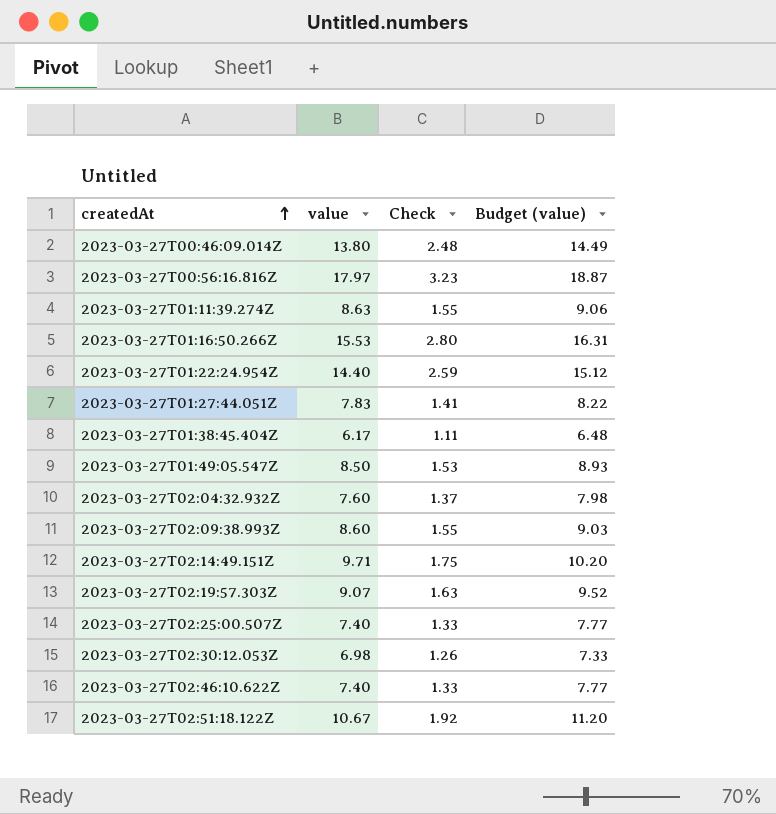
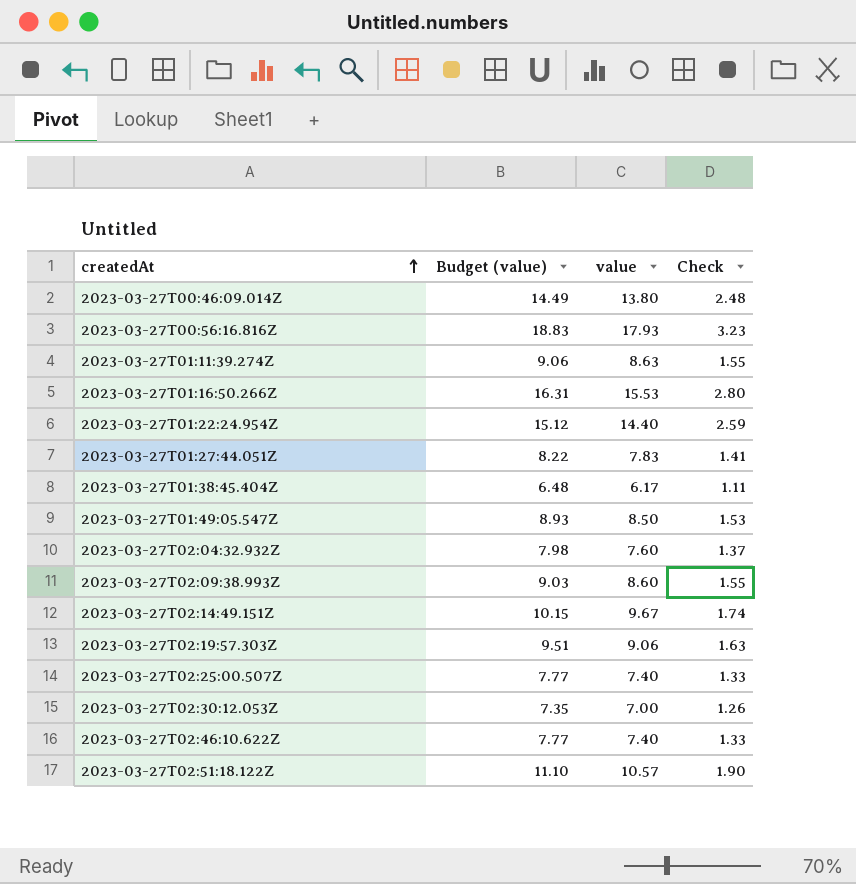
column Budget (value) | position: 4 -> 2
2023-03-27T00:56:16.816Z | Budget (value): 18.87 -> 18.83
2023-03-27T00:56:16.816Z | value: 17.97 -> 17.93
2023-03-27T02:14:49.151Z | Budget (value): 10.20 -> 10.15
2023-03-27T02:14:49.151Z | value: 9.71 -> 9.67
2023-03-27T02:14:49.151Z | Check: 1.75 -> 1.74
2023-03-27T02:19:57.303Z | Budget (value): 9.52 -> 9.51
2023-03-27T02:19:57.303Z | value: 9.07 -> 9.06
2023-03-27T02:30:12.053Z | Budget (value): 7.33 -> 7.35
2023-03-27T02:30:12.053Z | value: 6.98 -> 7.00
2023-03-27T02:51:18.122Z | Budget (value): 11.20 -> 11.10
2023-03-27T02:51:18.122Z | value: 10.67 -> 10.57
2023-03-27T02:51:18.122Z | Check: 1.92 -> 1.90

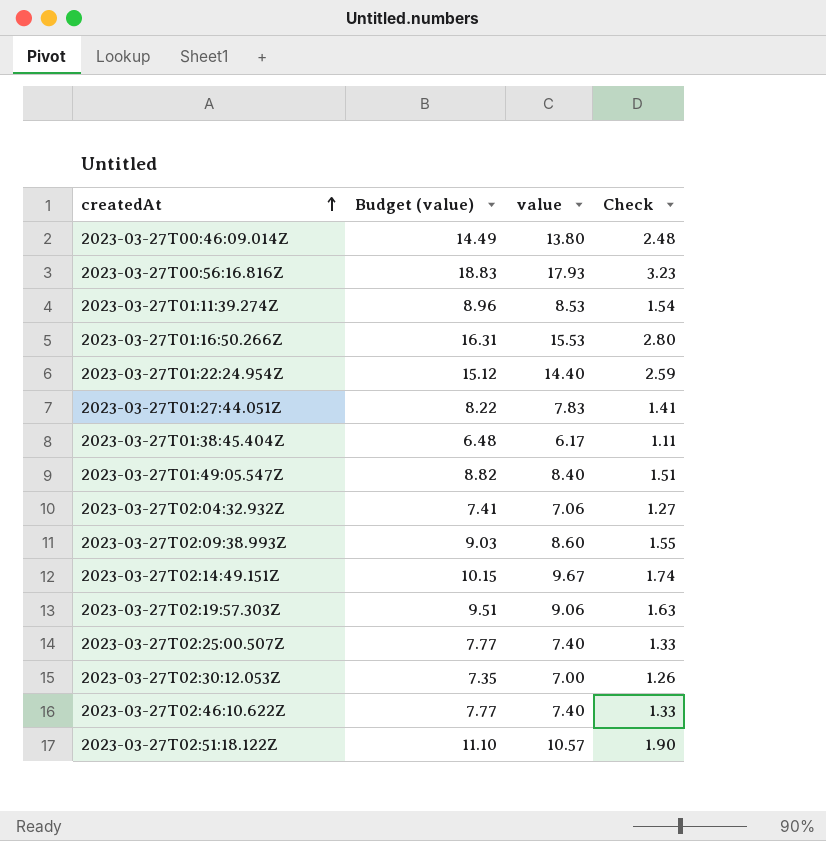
2023-03-27T01:11:39.274Z | Budget (value): 9.06 -> 8.96
2023-03-27T01:11:39.274Z | value: 8.63 -> 8.53
2023-03-27T01:11:39.274Z | Check: 1.55 -> 1.54
2023-03-27T01:49:05.547Z | Budget (value): 8.93 -> 8.82
2023-03-27T01:49:05.547Z | value: 8.50 -> 8.40
2023-03-27T01:49:05.547Z | Check: 1.53 -> 1.51
2023-03-27T02:04:32.932Z | Budget (value): 7.98 -> 7.41
2023-03-27T02:04:32.932Z | value: 7.60 -> 7.06
2023-03-27T02:04:32.932Z | Check: 1.37 -> 1.27

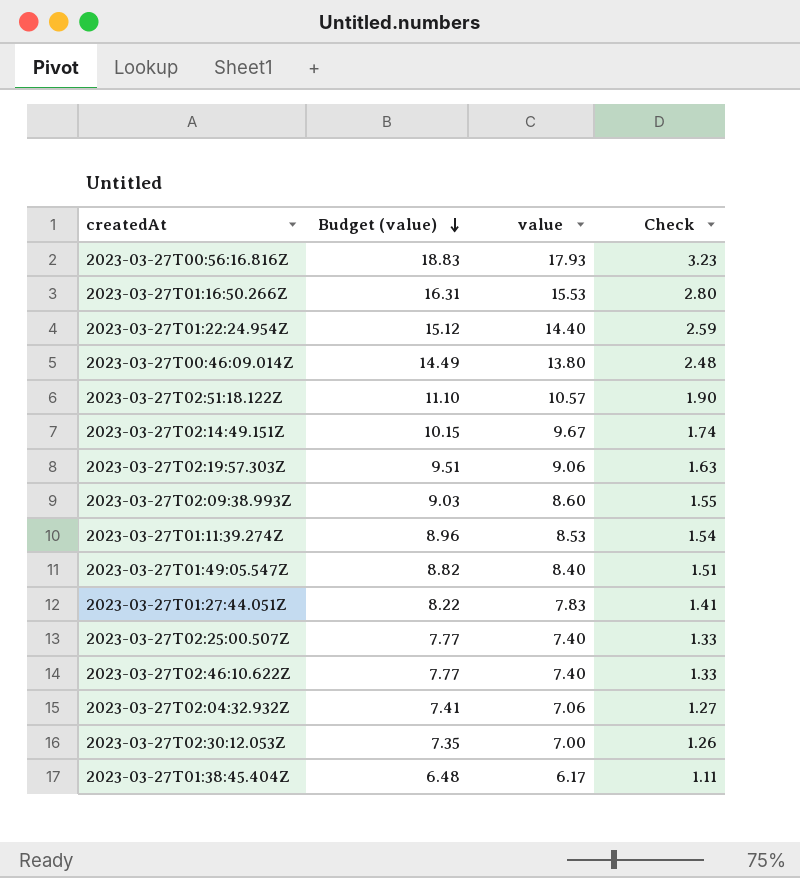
row order: createdAt ascending -> Budget (value) descending

